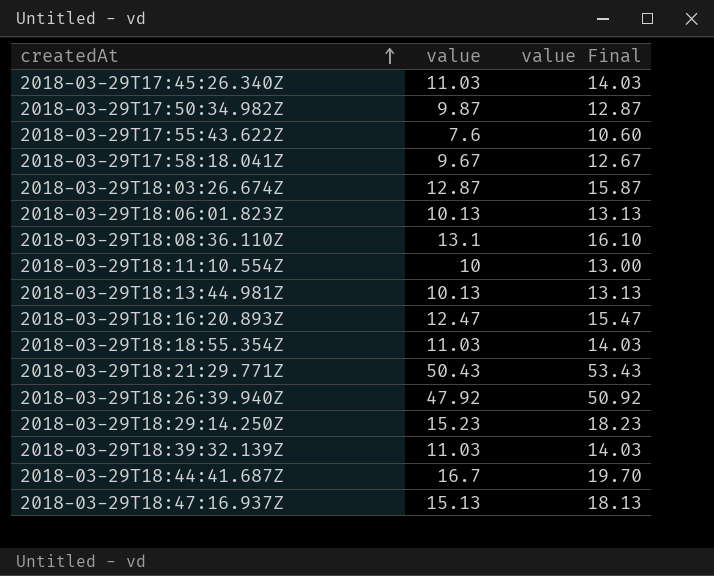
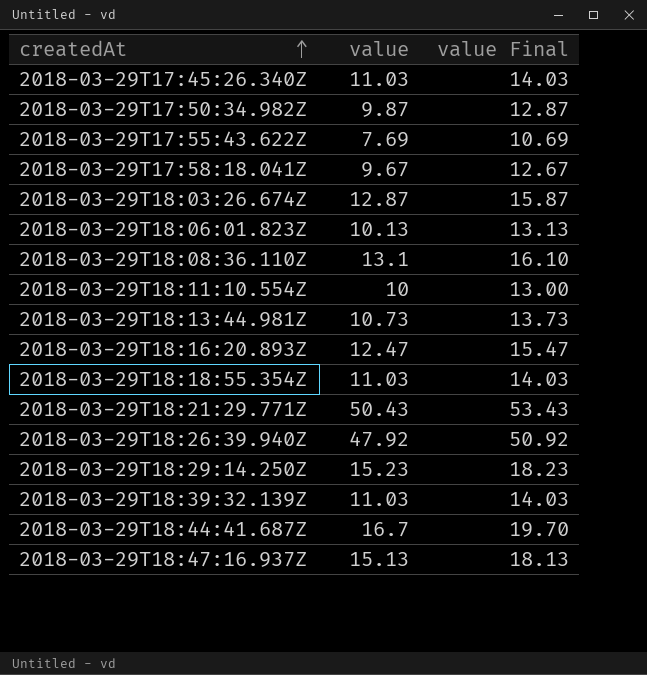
2018-03-29T17:55:43.622Z | value: 7.6 -> 7.69
2018-03-29T17:55:43.622Z | value Final: 10.60 -> 10.69
2018-03-29T18:13:44.981Z | value: 10.13 -> 10.73
2018-03-29T18:13:44.981Z | value Final: 13.13 -> 13.73

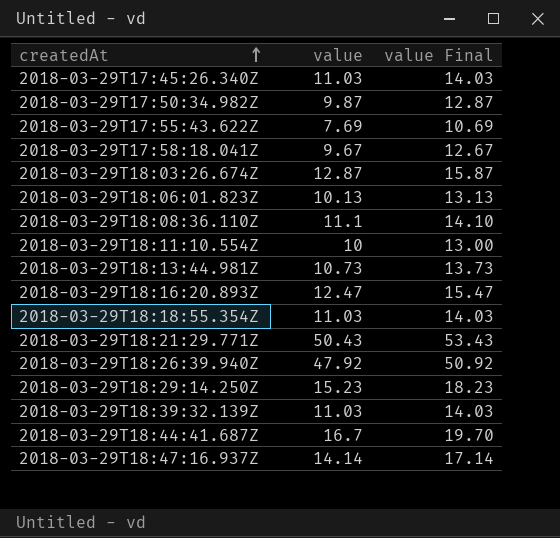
2018-03-29T18:08:36.110Z | value: 13.1 -> 11.1
2018-03-29T18:08:36.110Z | value Final: 16.10 -> 14.10
2018-03-29T18:47:16.937Z | value: 15.13 -> 14.14
2018-03-29T18:47:16.937Z | value Final: 18.13 -> 17.14

